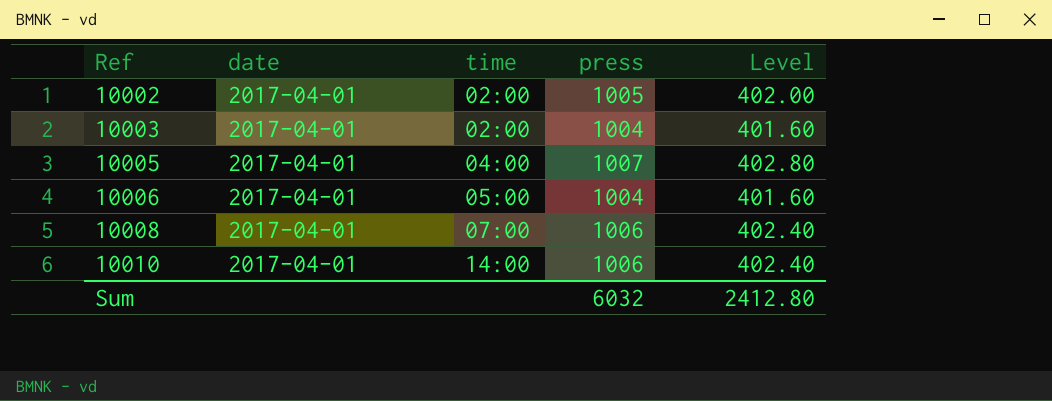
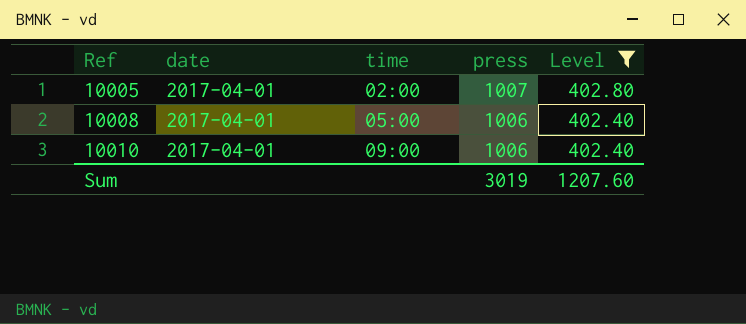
filter: none -> Level >= 402.40
10005 | time: 04:00 -> 02:00
10008 | time: 07:00 -> 05:00
10010 | time: 14:00 -> 09:00
Sum | press: 6032 -> 3019
Sum | Level: 2412.80 -> 1207.60

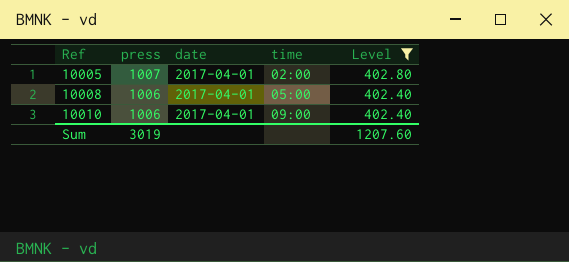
column press | position: 4 -> 2

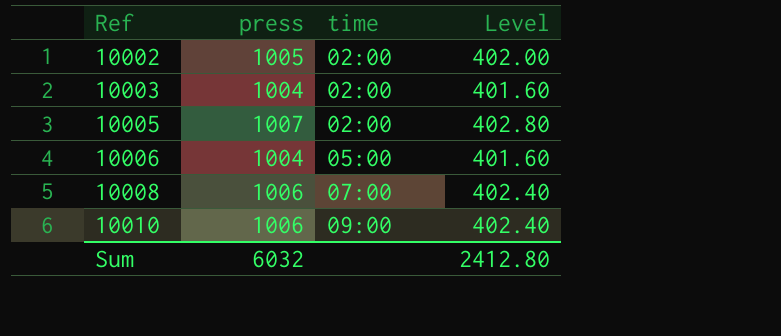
filter: Level >= 402.40 -> none
column date | position: 3 -> none
10008 | time: 05:00 -> 07:00
Sum | press: 3019 -> 6032
Sum | Level: 1207.60 -> 2412.80

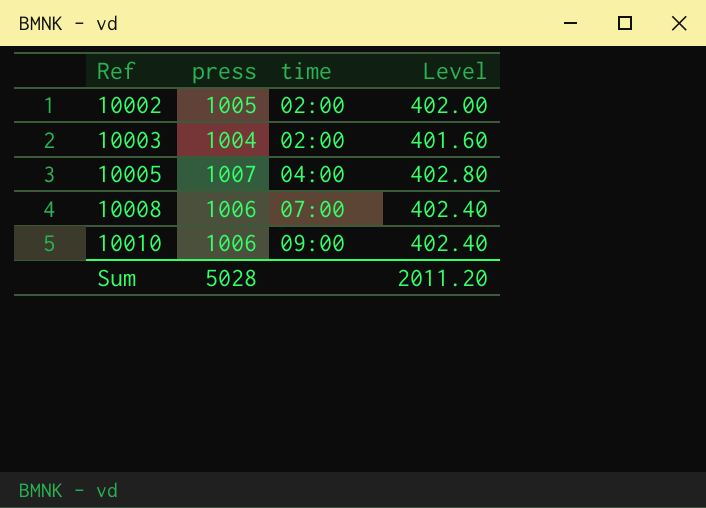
row 10006: 1004 | 05:00 | 401.60 -> none
10005 | time: 02:00 -> 04:00
Sum | press: 6032 -> 5028
Sum | Level: 2412.80 -> 2011.20

